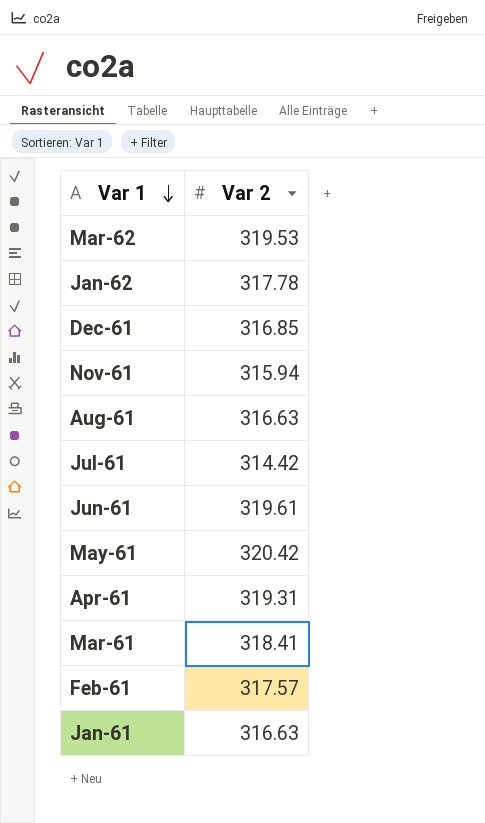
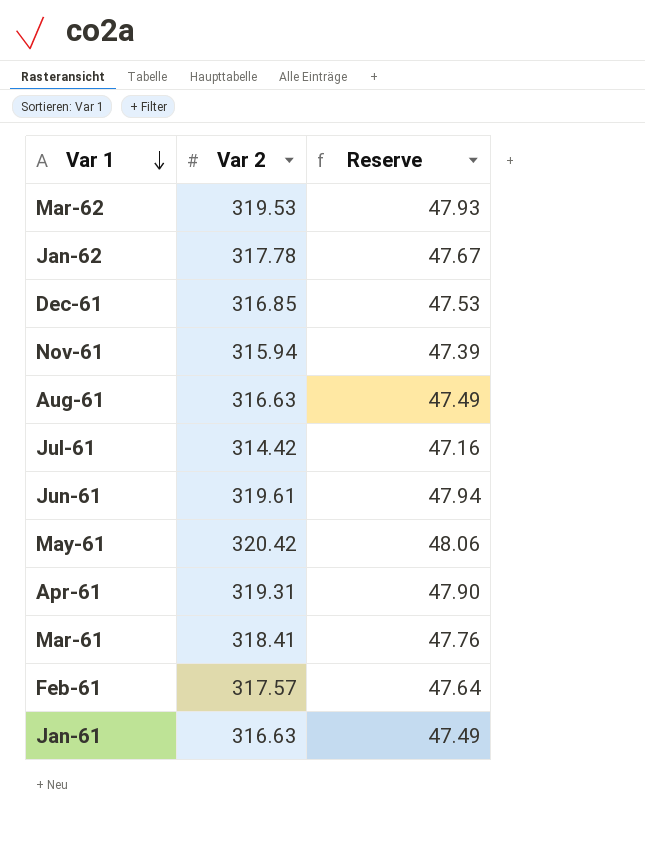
column Reserve | formula: none -> [Var 2] * 0.15

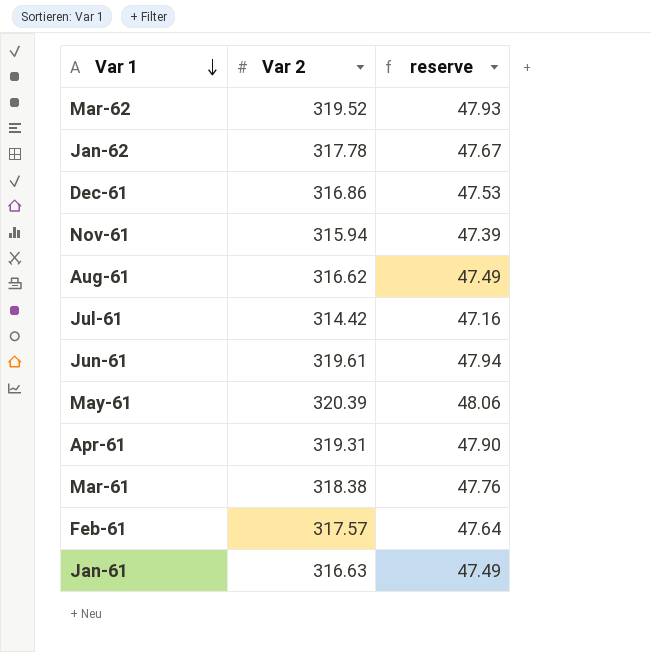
column name: Reserve -> reserve
Mar-62 | Var 2: 319.53 -> 319.52
Dec-61 | Var 2: 316.85 -> 316.86
Aug-61 | Var 2: 316.63 -> 316.62
May-61 | Var 2: 320.42 -> 320.39
Mar-61 | Var 2: 318.41 -> 318.38

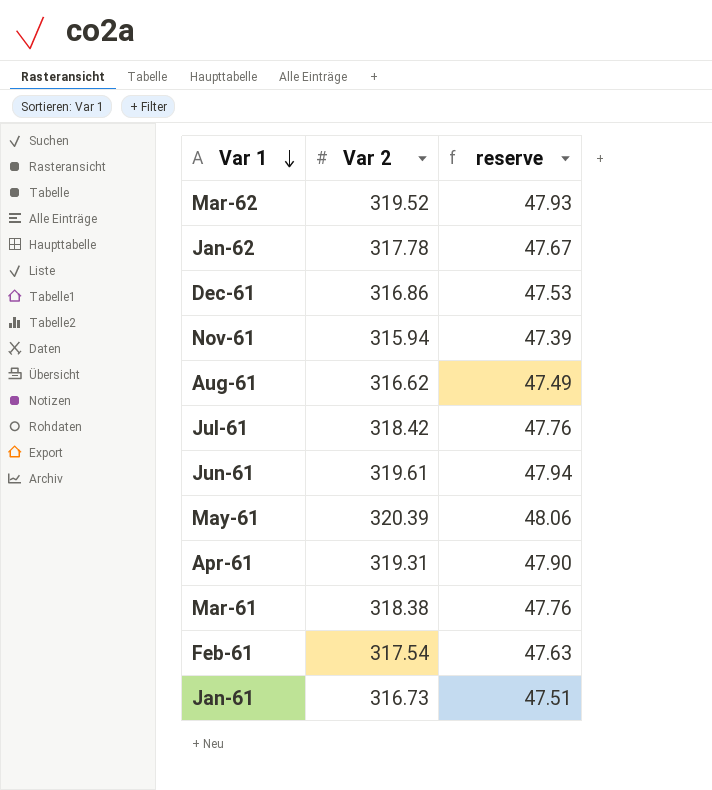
Jul-61 | Var 2: 314.42 -> 318.42
Jul-61 | reserve: 47.16 -> 47.76
Feb-61 | Var 2: 317.57 -> 317.54
Feb-61 | reserve: 47.64 -> 47.63
Jan-61 | Var 2: 316.63 -> 316.73
Jan-61 | reserve: 47.49 -> 47.51

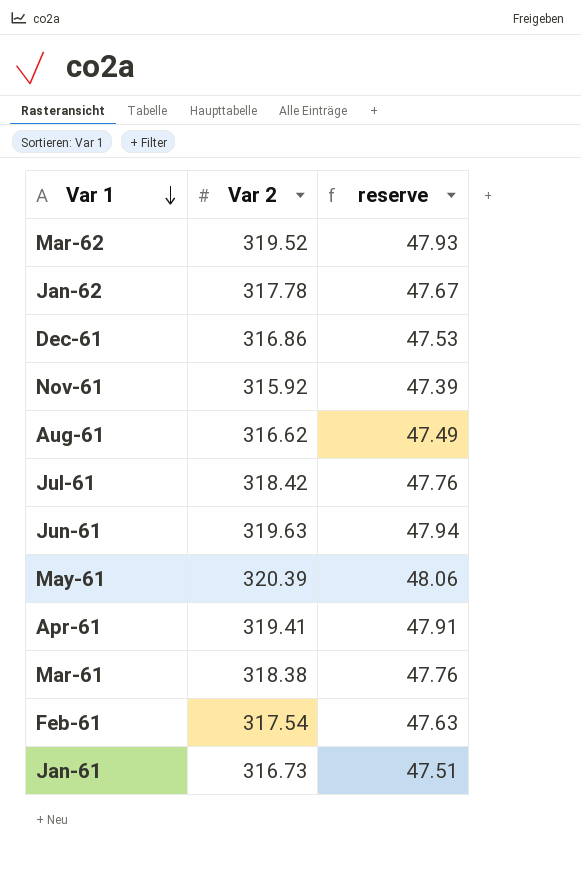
Nov-61 | Var 2: 315.94 -> 315.92
Jun-61 | Var 2: 319.61 -> 319.63
Apr-61 | Var 2: 319.31 -> 319.41
Apr-61 | reserve: 47.90 -> 47.91

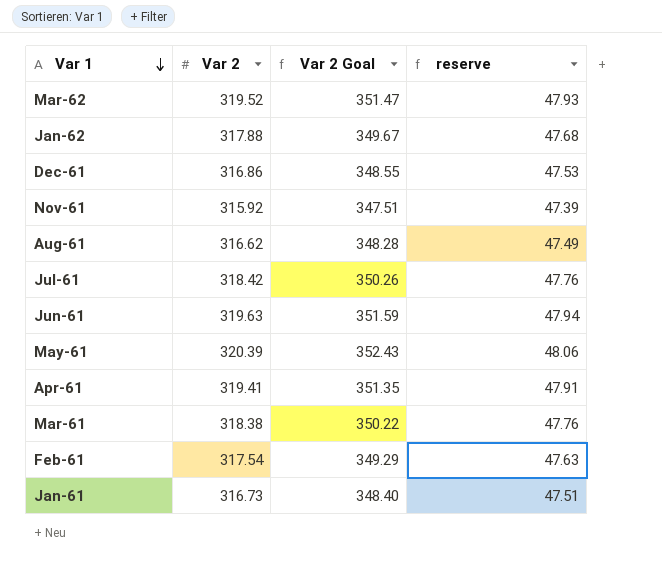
column Var 2 Goal | formula: none -> [Var 2] * 1.1
Jan-62 | Var 2: 317.78 -> 317.88
Jan-62 | reserve: 47.67 -> 47.68

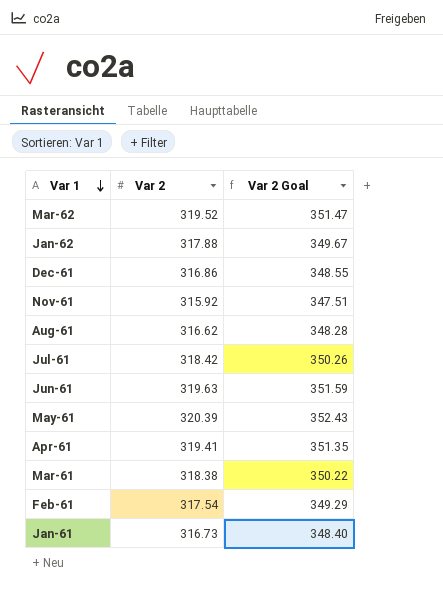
column reserve | formula: [Var 2] * 0.15 -> none

